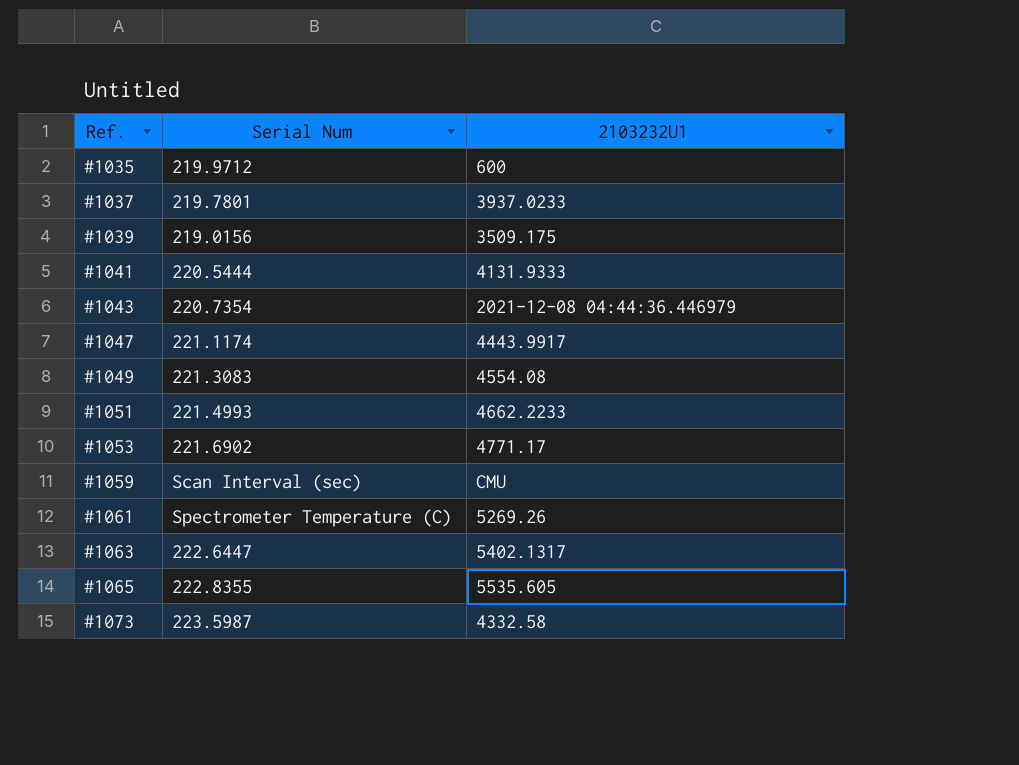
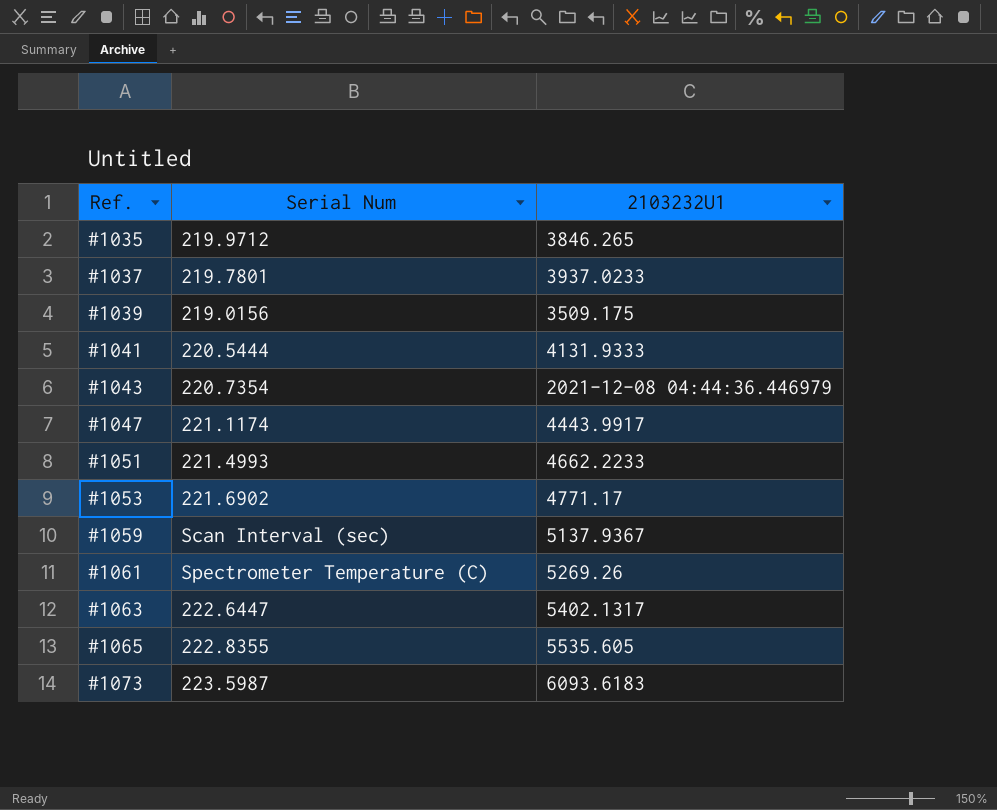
row #1049: 221.3083 | 4554.08 -> none
#1035 | 2103232U1: 600 -> 3846.265
#1059 | 2103232U1: CMU -> 5137.9367
#1073 | 2103232U1: 4332.58 -> 6093.6183

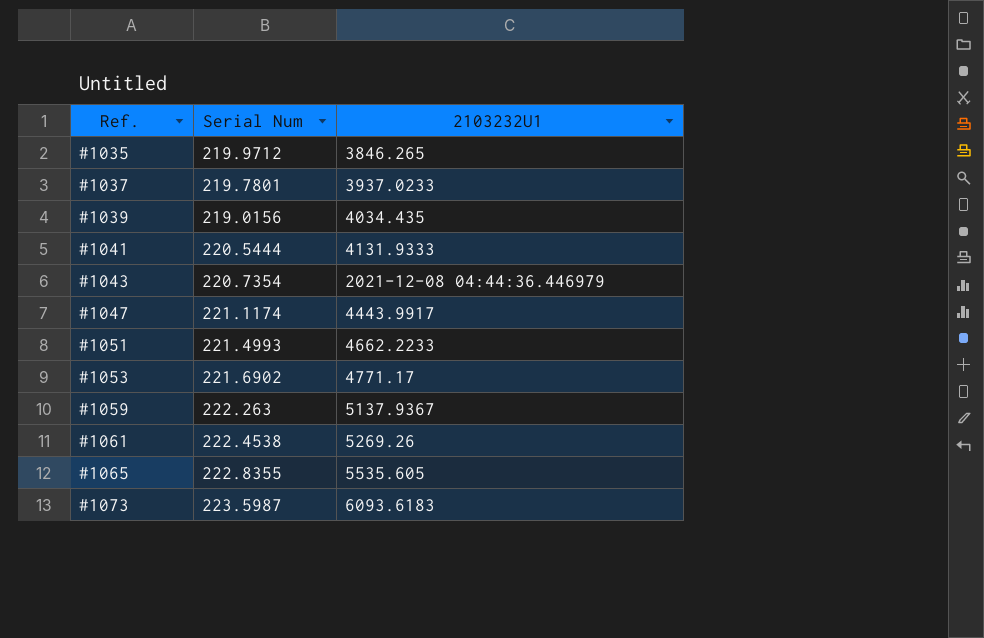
row #1063: 222.6447 | 5402.1317 -> none
#1039 | 2103232U1: 3509.175 -> 4034.435
#1059 | Serial Num: Scan Interval (sec) -> 222.263
#1061 | Serial Num: Spectrometer Temperature (C) -> 222.4538

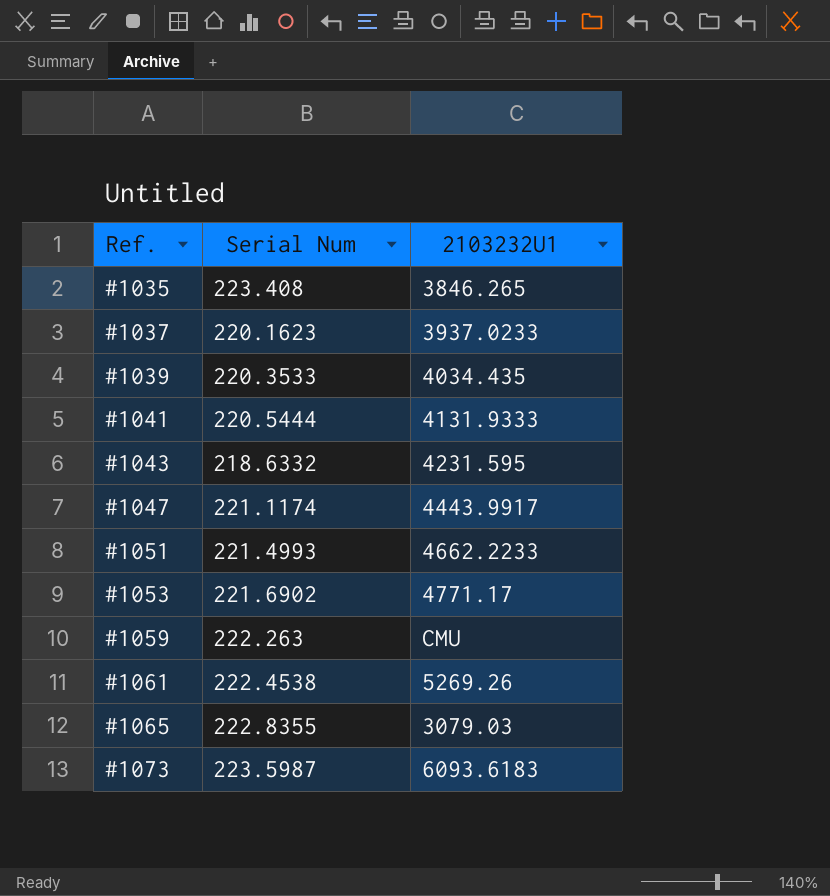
#1035 | Serial Num: 219.9712 -> 223.408
#1037 | Serial Num: 219.7801 -> 220.1623
#1039 | Serial Num: 219.0156 -> 220.3533
#1043 | Serial Num: 220.7354 -> 218.6332
#1043 | 2103232U1: 2021-12-08 04:44:36.446979 -> 4231.595
#1059 | 2103232U1: 5137.9367 -> CMU
#1065 | 2103232U1: 5535.605 -> 3079.03

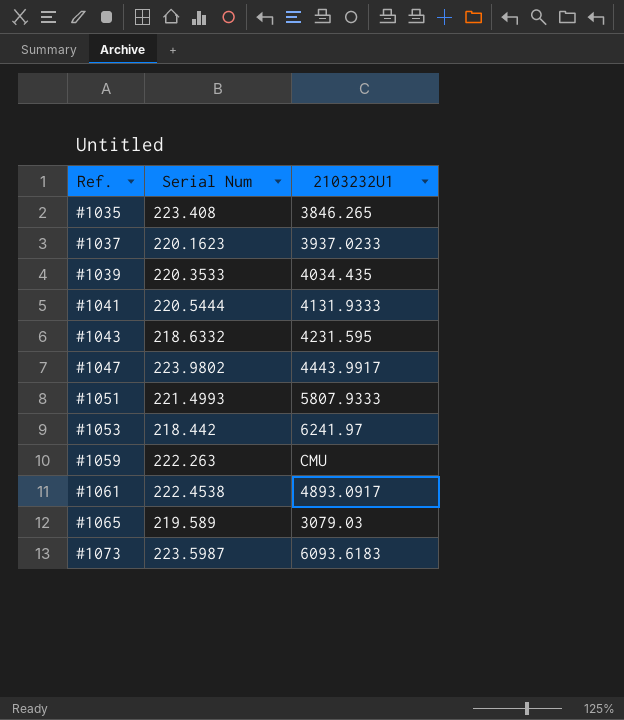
#1047 | Serial Num: 221.1174 -> 223.9802
#1051 | 2103232U1: 4662.2233 -> 5807.9333
#1053 | Serial Num: 221.6902 -> 218.442
#1053 | 2103232U1: 4771.17 -> 6241.97
#1061 | 2103232U1: 5269.26 -> 4893.0917
#1065 | Serial Num: 222.8355 -> 219.589

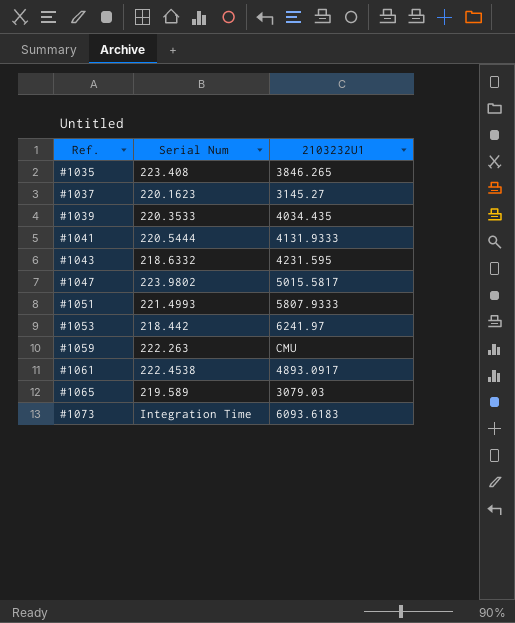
#1037 | 2103232U1: 3937.0233 -> 3145.27
#1047 | 2103232U1: 4443.9917 -> 5015.5817
#1073 | Serial Num: 223.5987 -> Integration Time

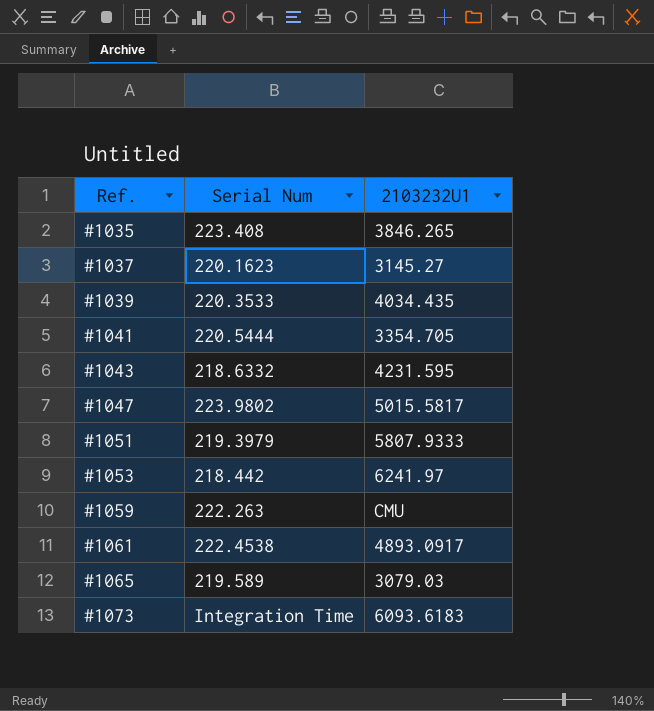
#1041 | 2103232U1: 4131.9333 -> 3354.705
#1051 | Serial Num: 221.4993 -> 219.3979

